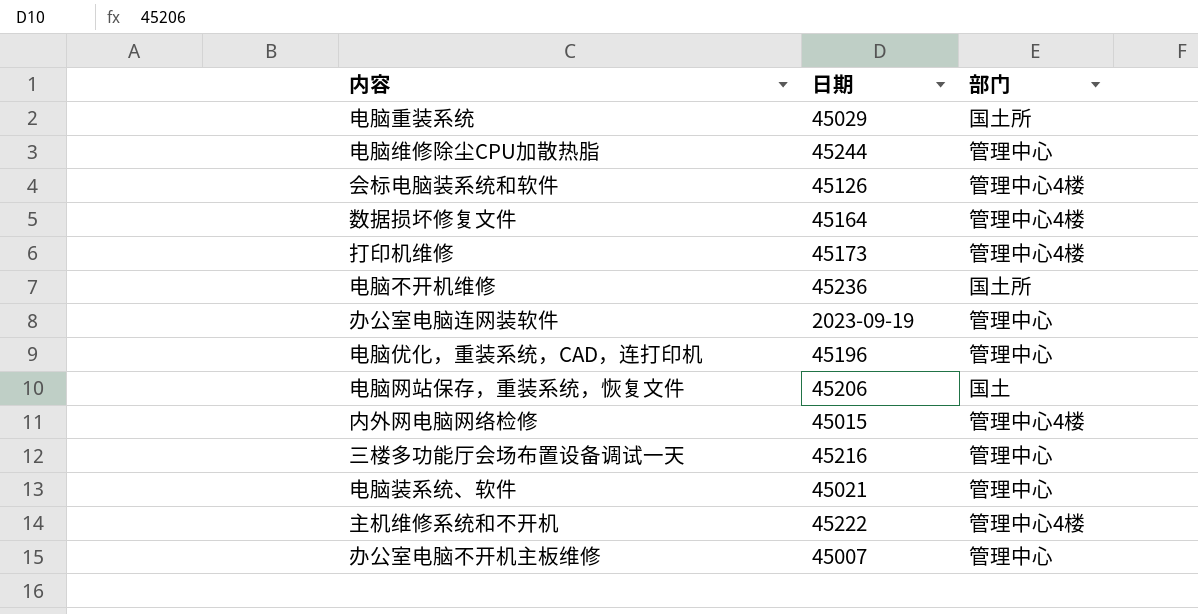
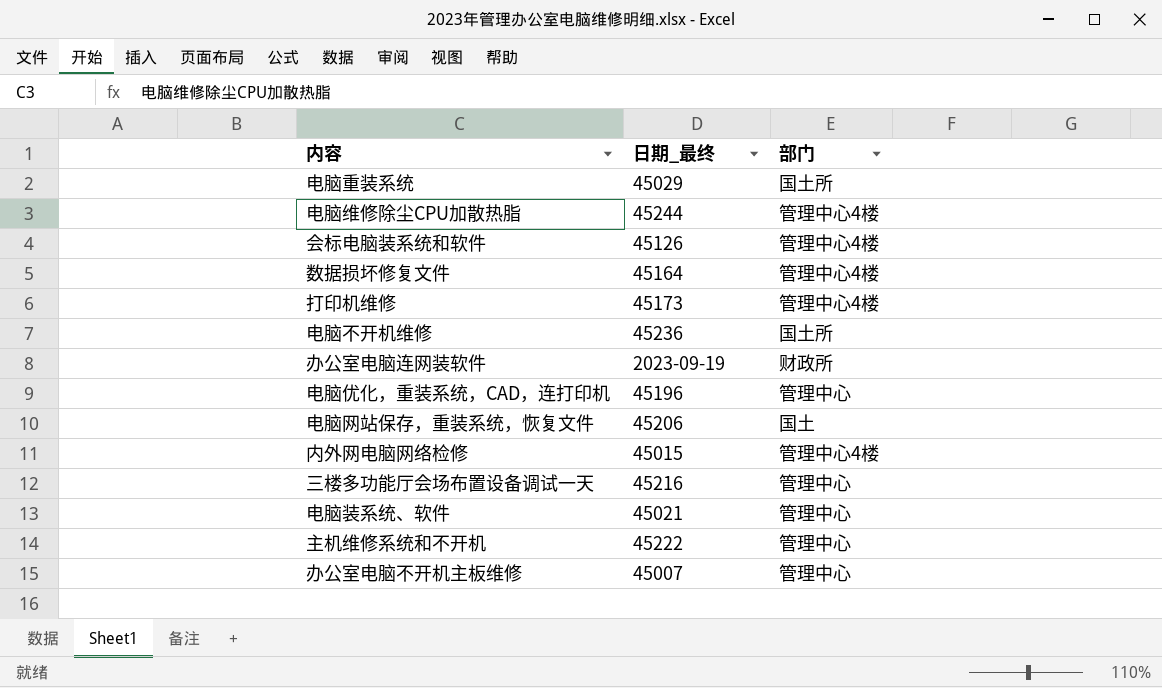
column name: 日期 -> 日期_最终
电脑维修除尘CPU加散热脂 | 部门: 管理中心 -> 管理中心4楼
办公室电脑连网装软件 | 部门: 管理中心 -> 财政所
主机维修系统和不开机 | 部门: 管理中心4楼 -> 管理中心

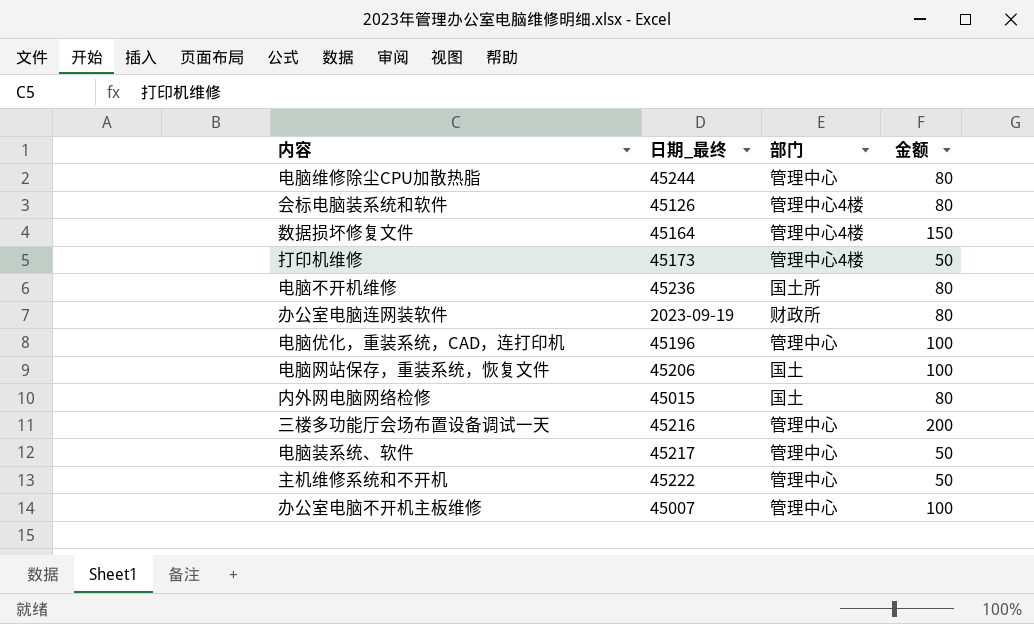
column 金额 | position: none -> 4
row 电脑重装系统: 45029 | 国土所 -> none
电脑维修除尘CPU加散热脂 | 部门: 管理中心4楼 -> 管理中心
内外网电脑网络检修 | 部门: 管理中心4楼 -> 国土
电脑装系统、软件 | 日期_最终: 45021 -> 45217

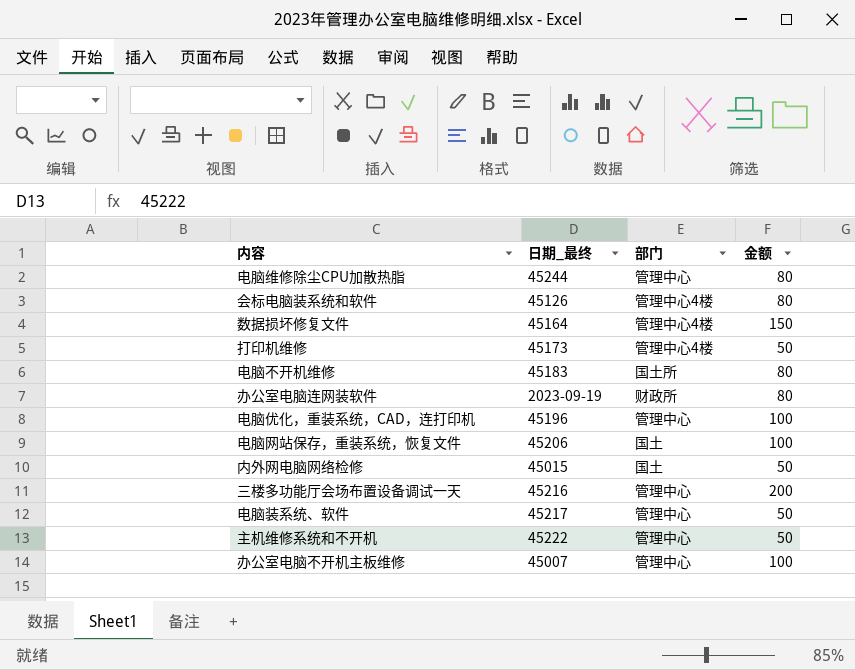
电脑不开机维修 | 日期_最终: 45236 -> 45183
内外网电脑网络检修 | 金额: 80 -> 50

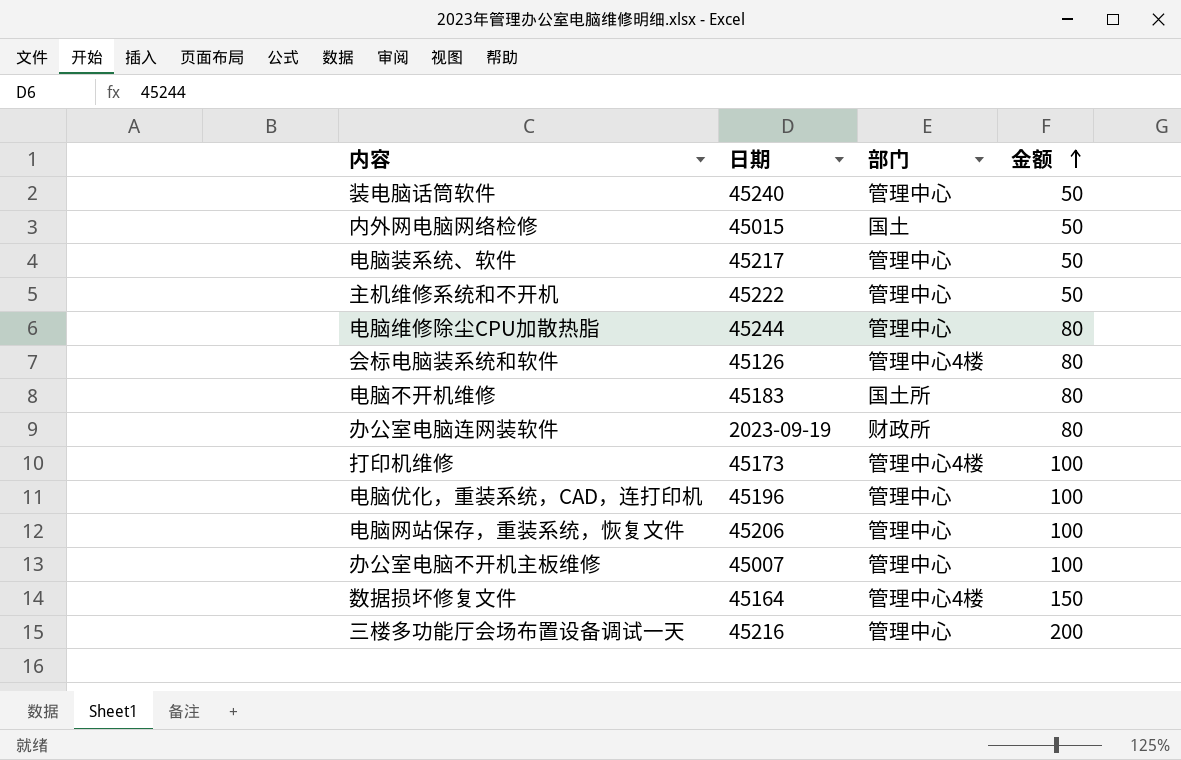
row order: none -> 金额 ascending
column name: 日期_最终 -> 日期
row 装电脑话筒软件: none -> 45240 | 管理中心 | 50
打印机维修 | 金额: 50 -> 100
电脑网站保存，重装系统，恢复文件 | 部门: 国土 -> 管理中心

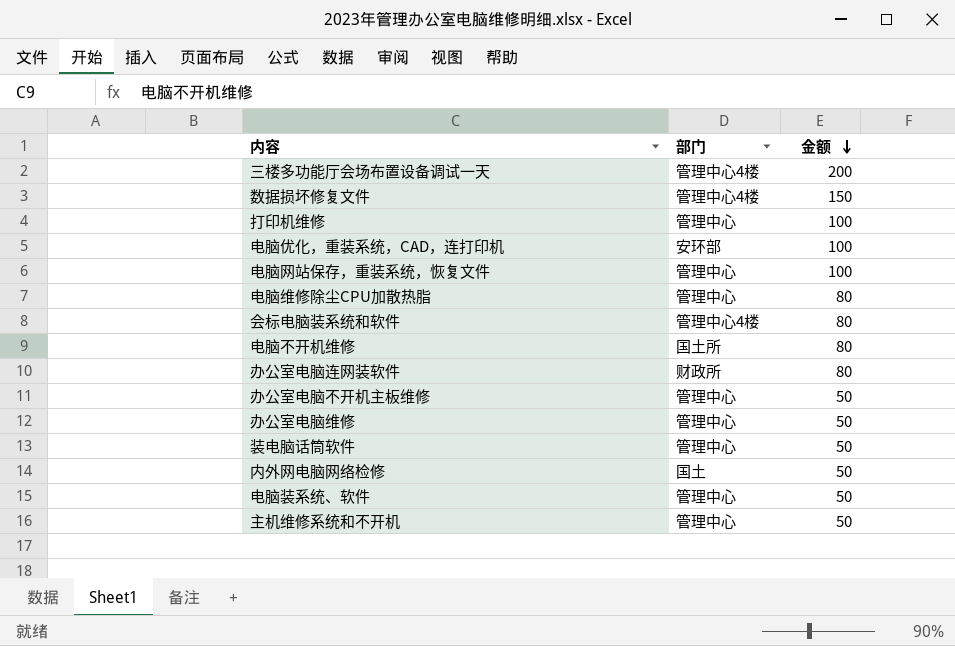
row order: 金额 ascending -> 金额 descending
column 日期 | position: 2 -> none
三楼多功能厅会场布置设备调试一天 | 部门: 管理中心 -> 管理中心4楼
打印机维修 | 部门: 管理中心4楼 -> 管理中心
电脑优化，重装系统，CAD，连打印机 | 部门: 管理中心 -> 安环部
办公室电脑不开机主板维修 | 金额: 100 -> 50
row 办公室电脑维修: none -> 管理中心 | 50

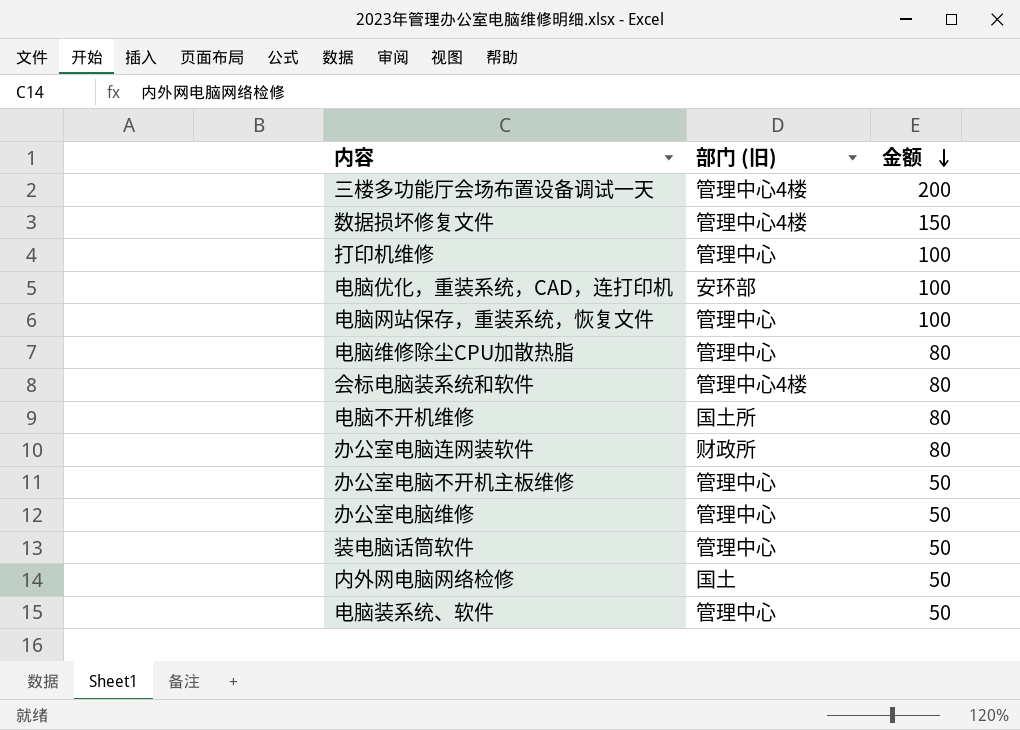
column name: 部门 -> 部门 (旧)
row 主机维修系统和不开机: 管理中心 | 50 -> none

